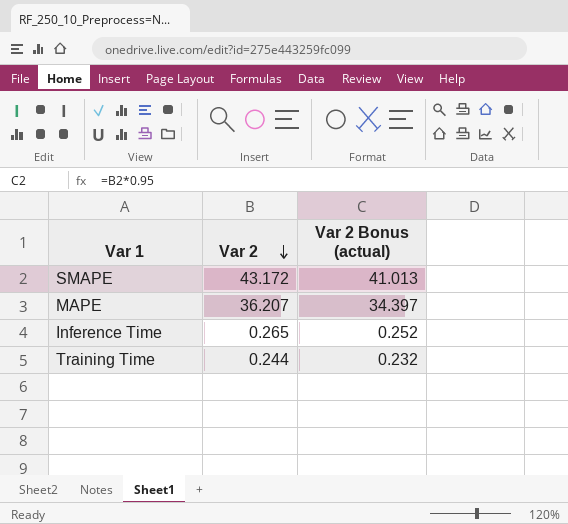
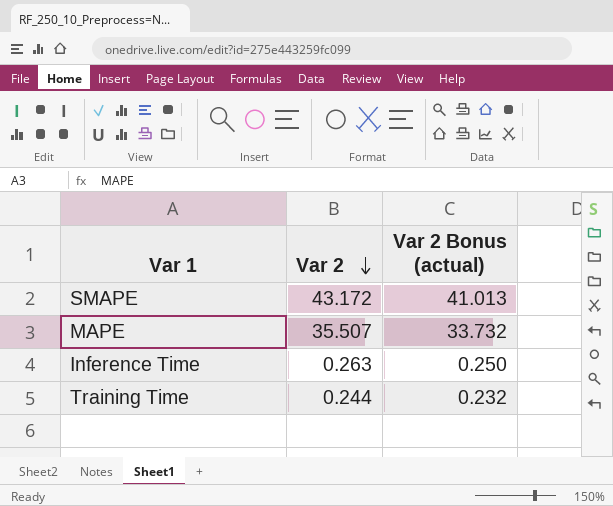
MAPE | Var 2: 36.207 -> 35.507
MAPE | Var 2 Bonus (actual): 34.397 -> 33.732
Inference Time | Var 2: 0.265 -> 0.263
Inference Time | Var 2 Bonus (actual): 0.252 -> 0.250

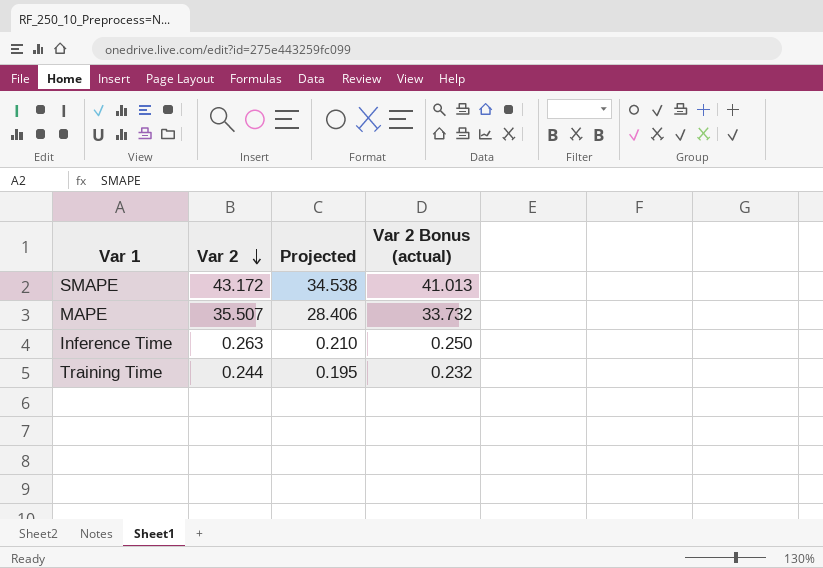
column Projected | formula: none -> [Var 2] * 0.8

